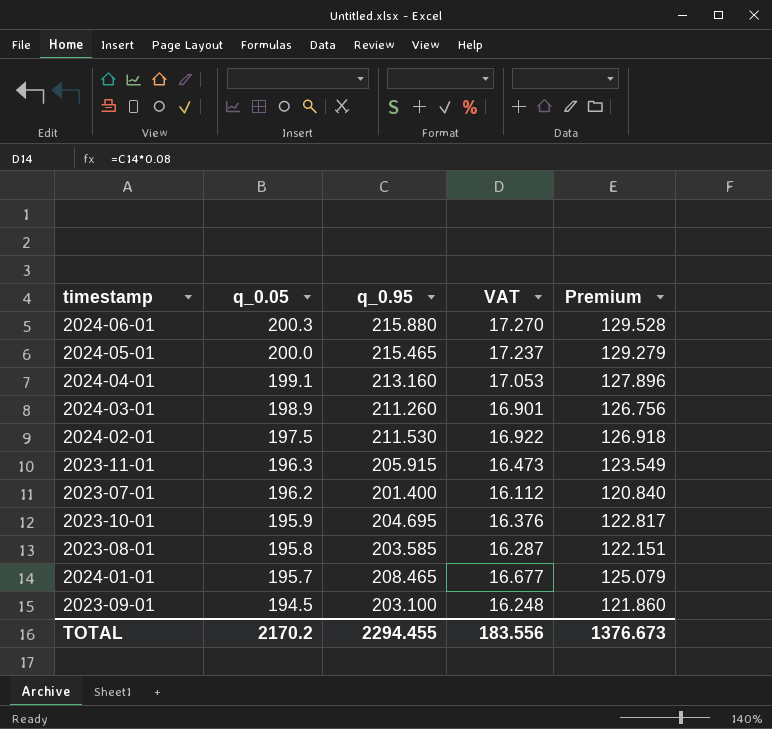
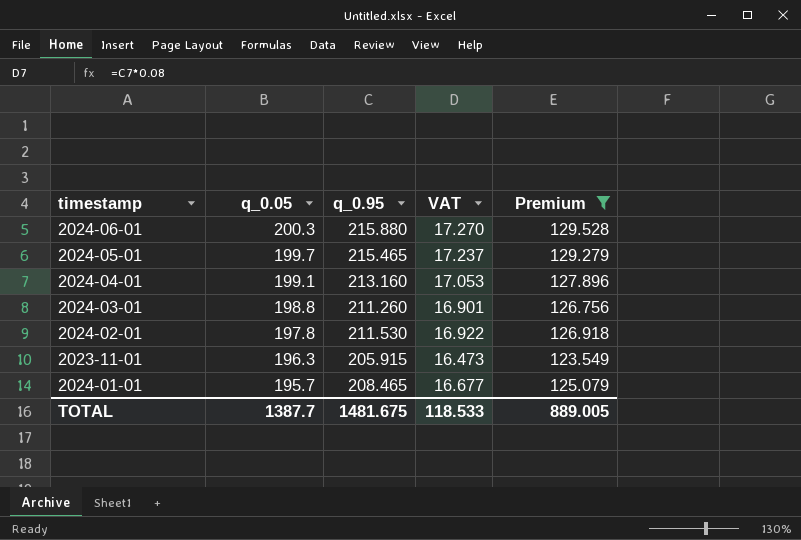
filter: none -> Premium >= 123.549
2024-05-01 | q_0.05: 200.0 -> 199.7
2024-03-01 | q_0.05: 198.9 -> 198.8
2024-02-01 | q_0.05: 197.5 -> 197.8
TOTAL | q_0.05: 2170.2 -> 1387.7
TOTAL | q_0.95: 2294.455 -> 1481.675
TOTAL | VAT: 183.556 -> 118.533
TOTAL | Premium: 1376.673 -> 889.005

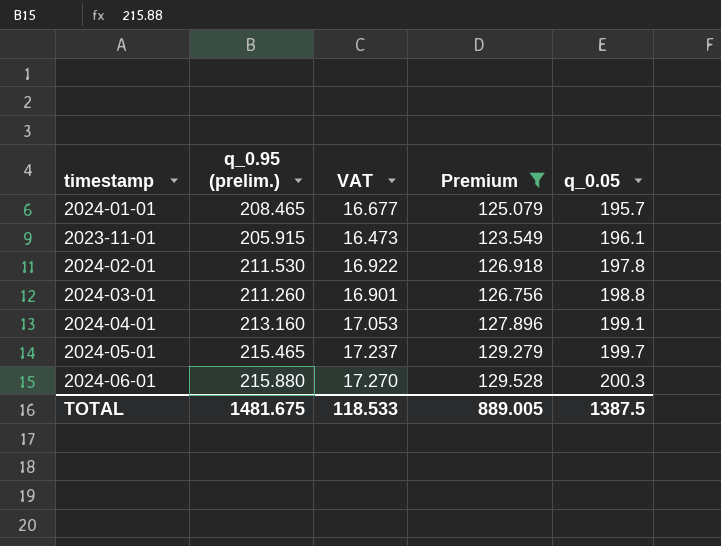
row order: q_0.05 descending -> q_0.05 ascending
column name: q_0.95 -> q_0.95 (prelim.)
column q_0.05 | position: 2 -> 5
2023-11-01 | q_0.05: 196.3 -> 196.1
TOTAL | q_0.05: 1387.7 -> 1387.5

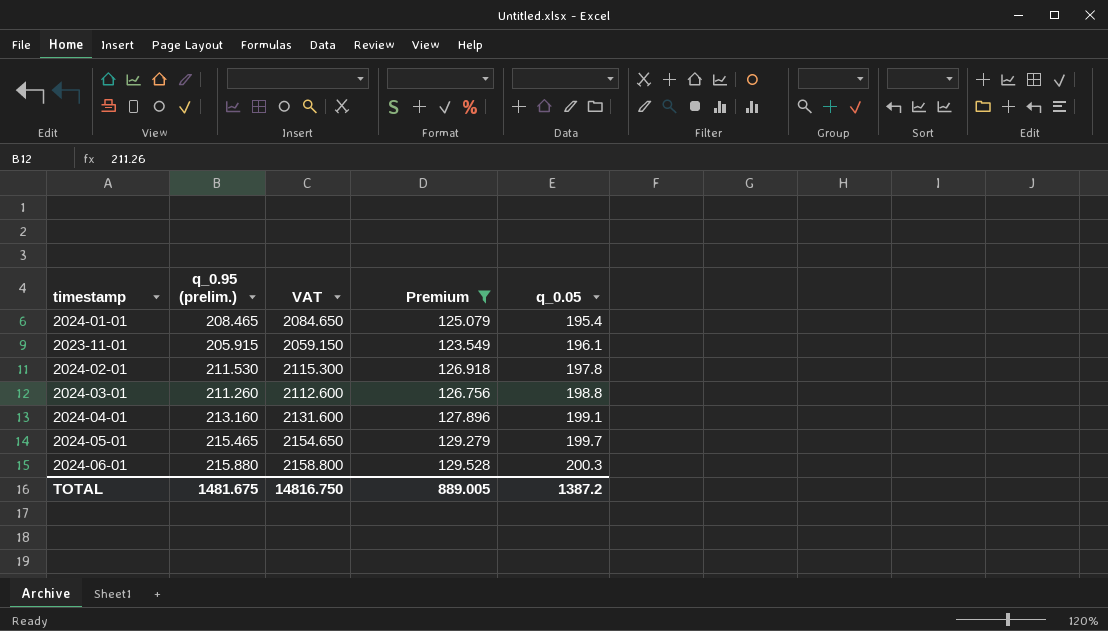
column VAT | formula: [q_0.95 (prelim.)] * 0.08 -> [q_0.95 (prelim.)] * 10
2024-01-01 | q_0.05: 195.7 -> 195.4
TOTAL | VAT: 118.533 -> 14816.750
TOTAL | q_0.05: 1387.5 -> 1387.2

